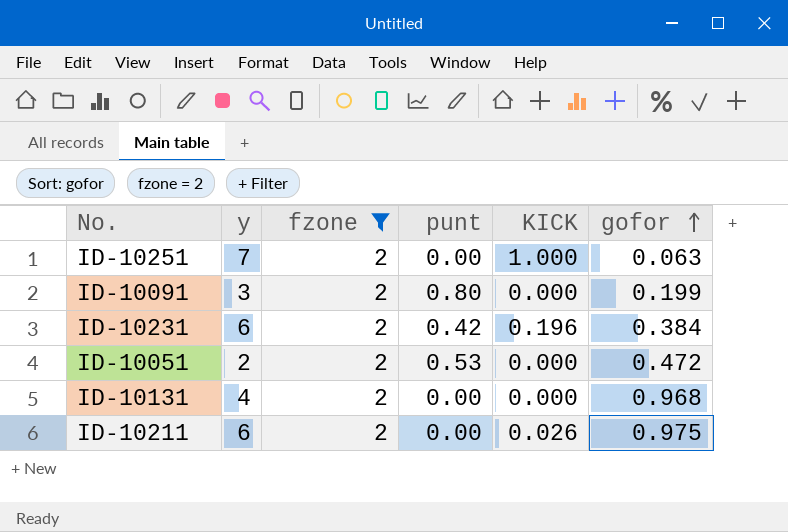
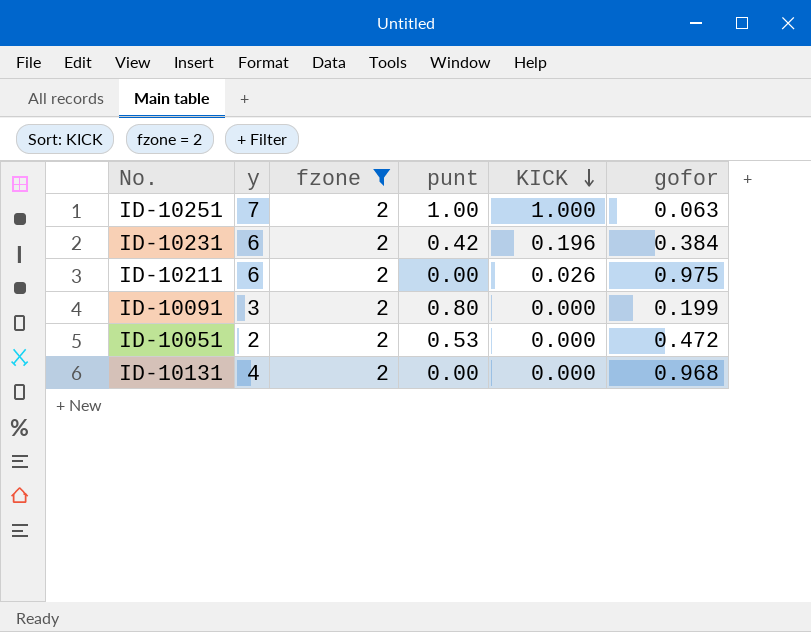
row order: gofor ascending -> KICK descending
ID-10251 | punt: 0.00 -> 1.00

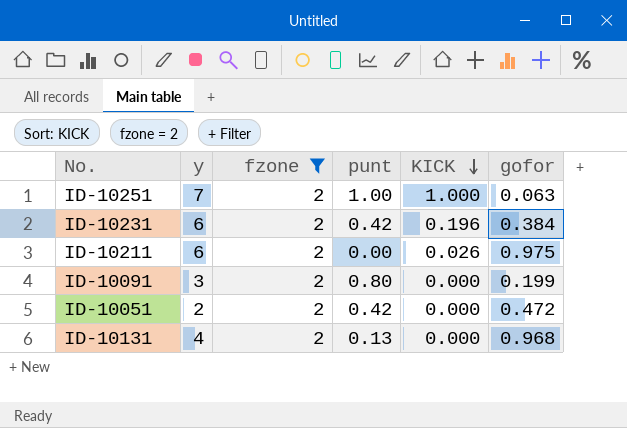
ID-10051 | punt: 0.53 -> 0.42
ID-10131 | punt: 0.00 -> 0.13

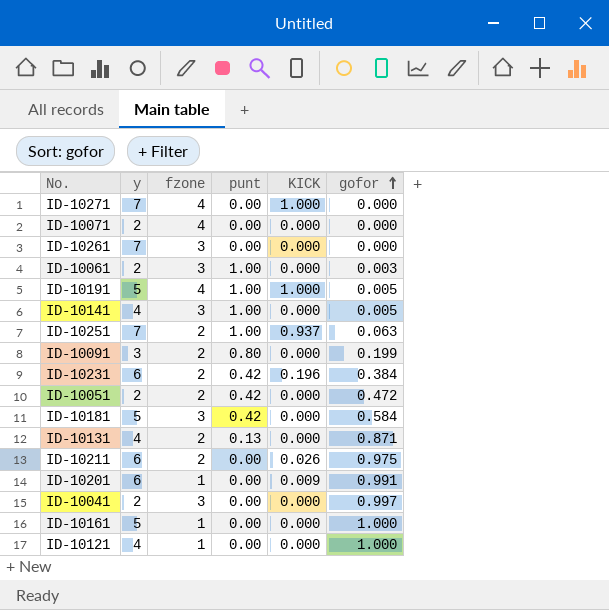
filter: fzone = 2 -> none
row order: KICK descending -> gofor ascending
ID-10251 | KICK: 1.000 -> 0.937
ID-10131 | gofor: 0.968 -> 0.871

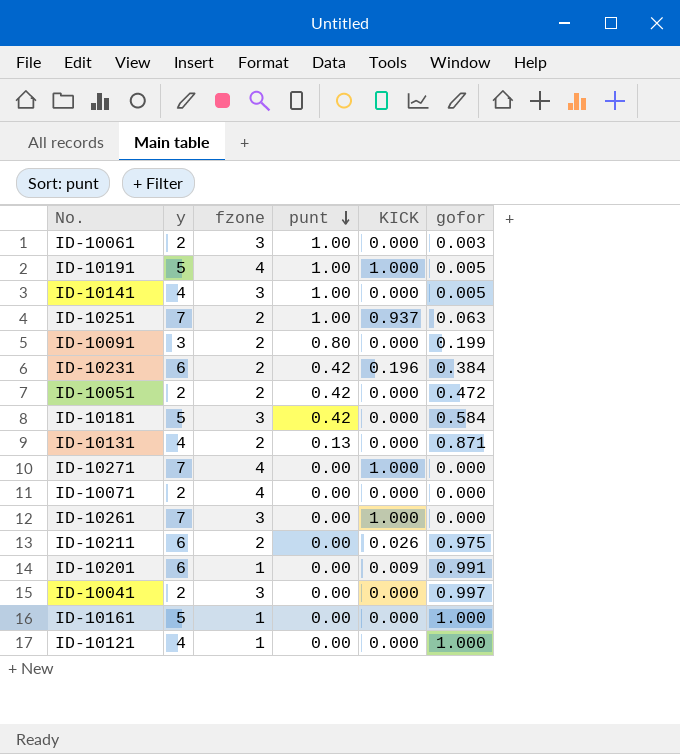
row order: gofor ascending -> punt descending
ID-10261 | KICK: 0.000 -> 1.000

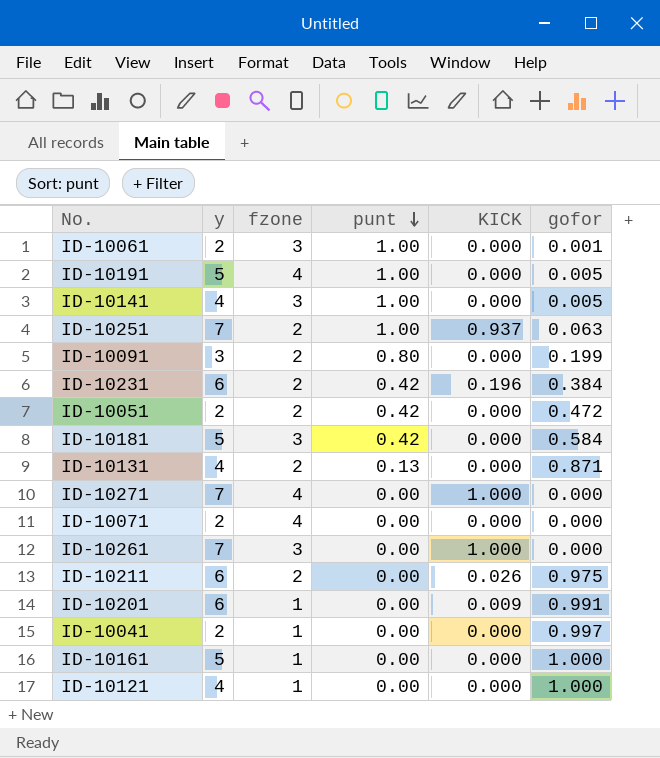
ID-10061 | gofor: 0.003 -> 0.001
ID-10191 | KICK: 1.000 -> 0.000
ID-10041 | fzone: 3 -> 1

